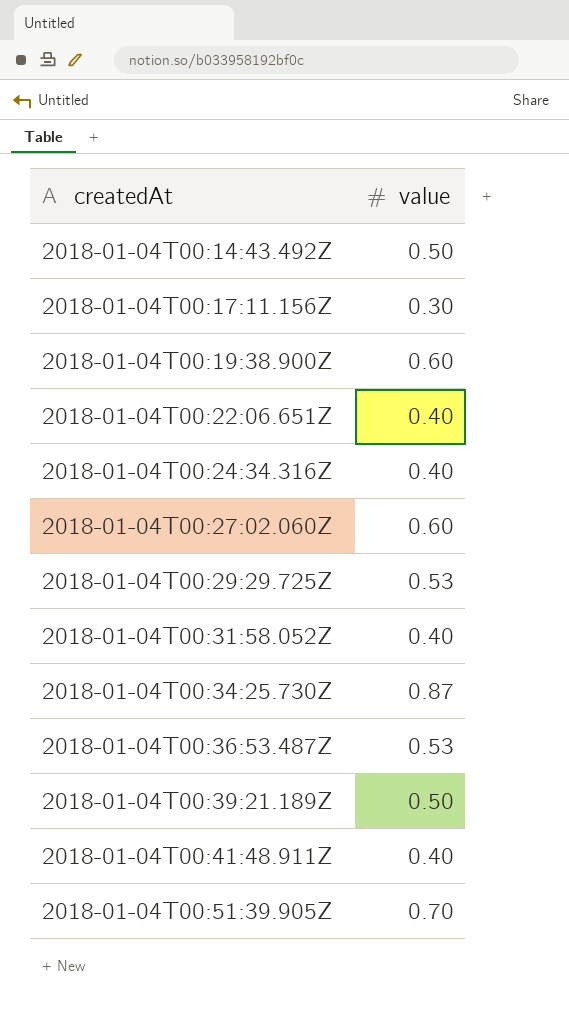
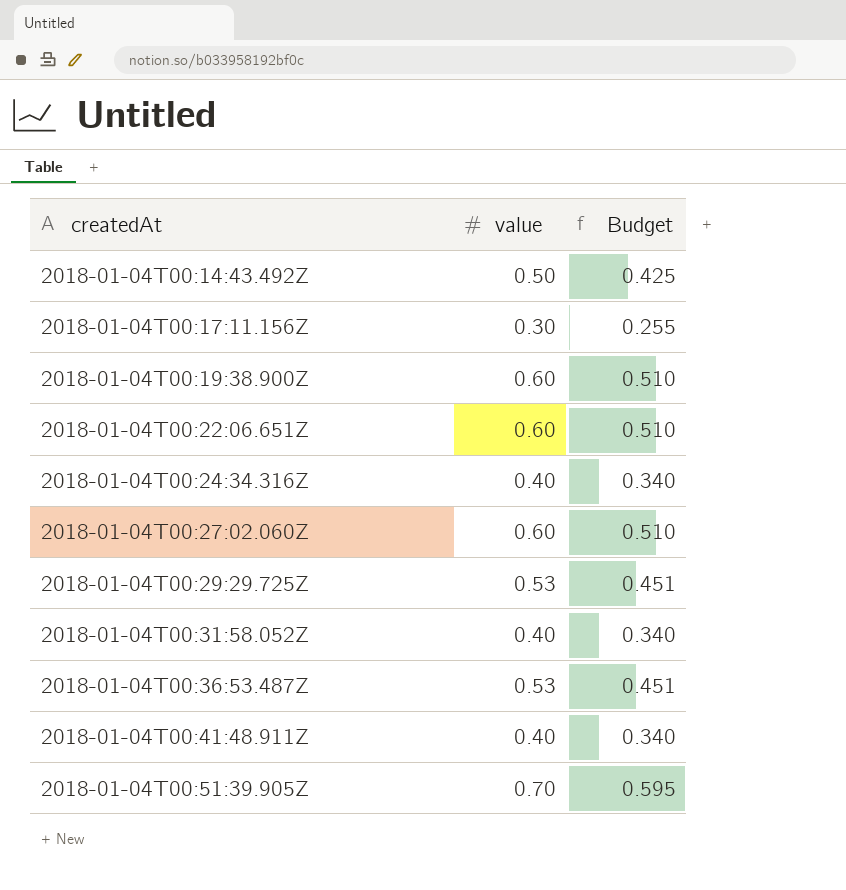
column Budget | formula: none -> [value] * 0.85
row 2018-01-04T00:34:25.730Z: 0.87 -> none
row 2018-01-04T00:39:21.189Z: 0.50 -> none
2018-01-04T00:22:06.651Z | value: 0.40 -> 0.60

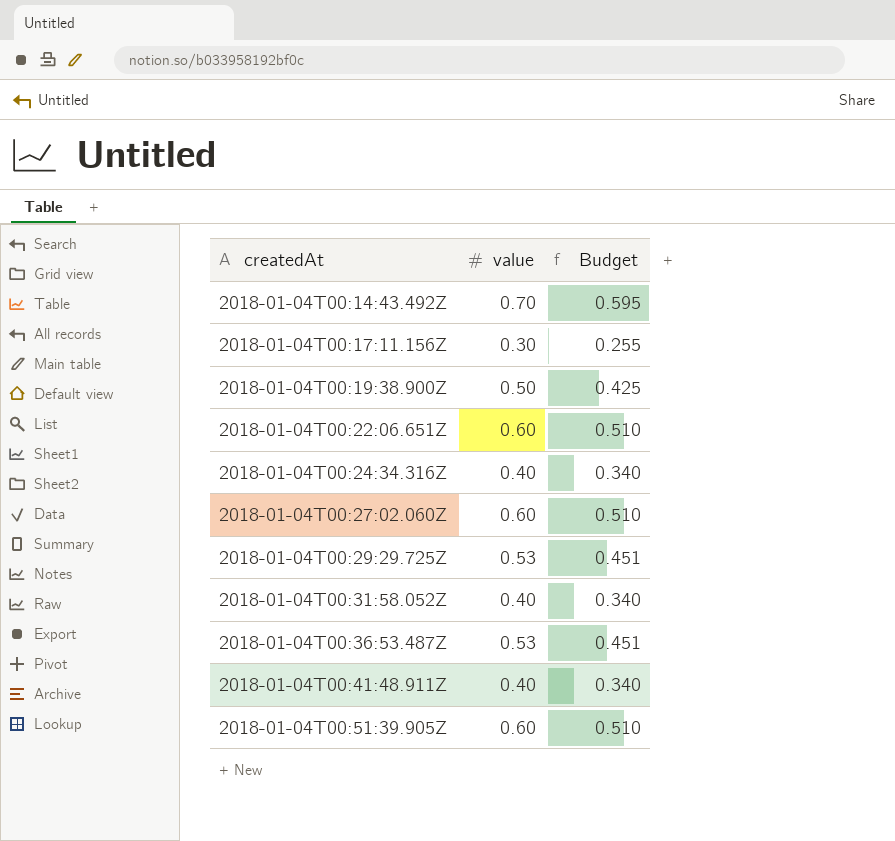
2018-01-04T00:14:43.492Z | value: 0.50 -> 0.70
2018-01-04T00:14:43.492Z | Budget: 0.425 -> 0.595
2018-01-04T00:19:38.900Z | value: 0.60 -> 0.50
2018-01-04T00:19:38.900Z | Budget: 0.510 -> 0.425
2018-01-04T00:51:39.905Z | value: 0.70 -> 0.60
2018-01-04T00:51:39.905Z | Budget: 0.595 -> 0.510

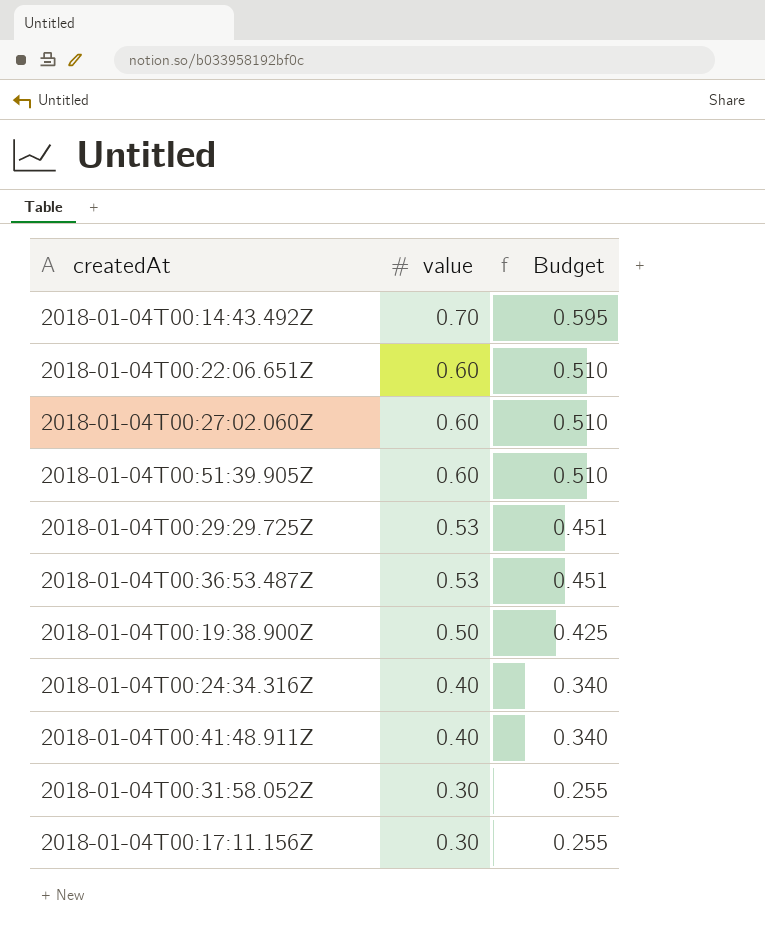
row order: createdAt ascending -> value descending
2018-01-04T00:31:58.052Z | value: 0.40 -> 0.30
2018-01-04T00:31:58.052Z | Budget: 0.340 -> 0.255

